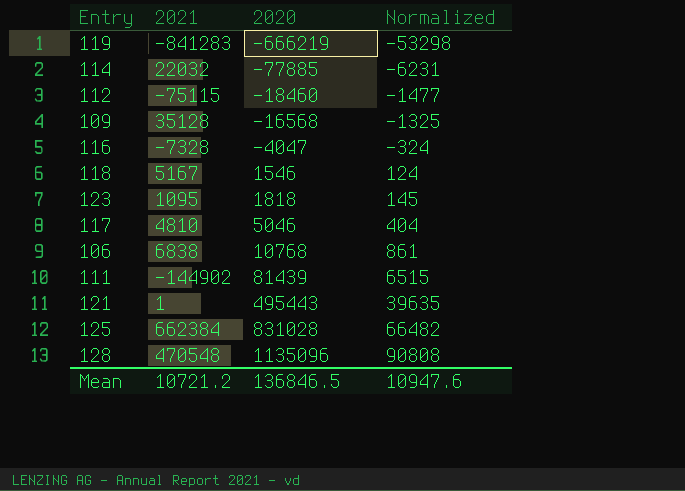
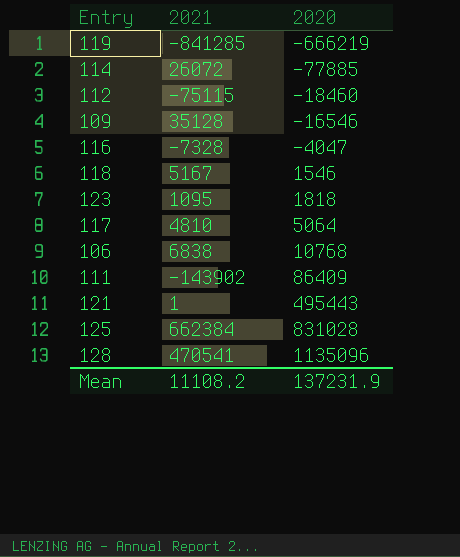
column Normalized | formula: [2020] * 0.08 -> none
119 | 2021: -841283 -> -841285
114 | 2021: 22032 -> 26072
109 | 2020: -16568 -> -16546
117 | 2020: 5046 -> 5064
111 | 2021: -144902 -> -143902
111 | 2020: 81439 -> 86409
128 | 2021: 470548 -> 470541
Mean | 2021: 10721.2 -> 11108.2
Mean | 2020: 136846.5 -> 137231.9

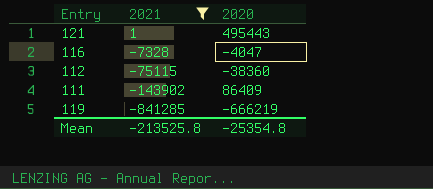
filter: none -> 2021 <= 1
row order: 2020 ascending -> 2021 descending
112 | 2020: -18460 -> -38360
Mean | 2021: 11108.2 -> -213525.8
Mean | 2020: 137231.9 -> -25354.8

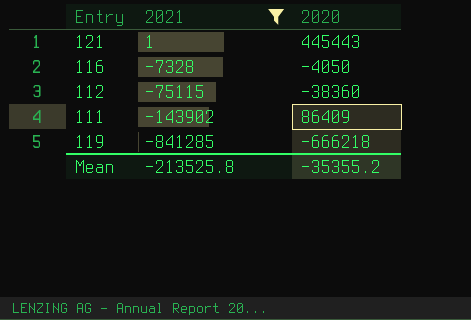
121 | 2020: 495443 -> 445443
116 | 2020: -4047 -> -4050
119 | 2020: -666219 -> -666218
Mean | 2020: -25354.8 -> -35355.2

